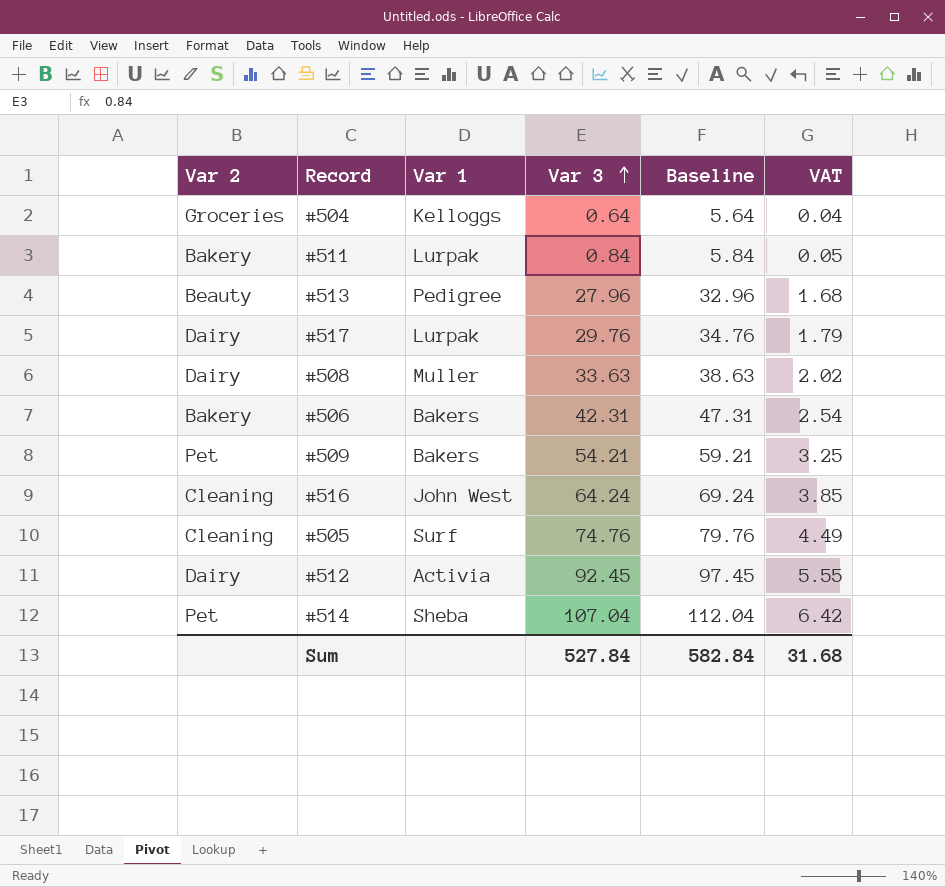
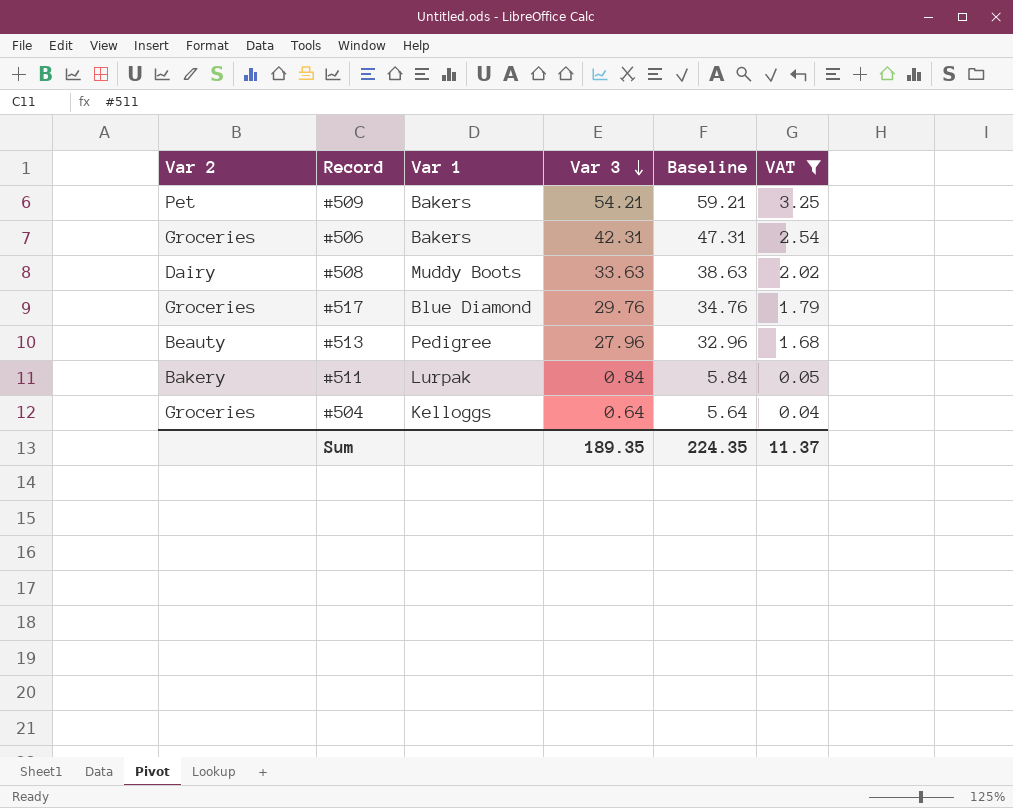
filter: none -> VAT <= 3.25
row order: Var 3 ascending -> Var 3 descending
#506 | Var 2: Bakery -> Groceries
#508 | Var 1: Muller -> Muddy Boots
#517 | Var 2: Dairy -> Groceries
#517 | Var 1: Lurpak -> Blue Diamond
Sum | Var 3: 527.84 -> 189.35
Sum | Baseline: 582.84 -> 224.35
Sum | VAT: 31.68 -> 11.37

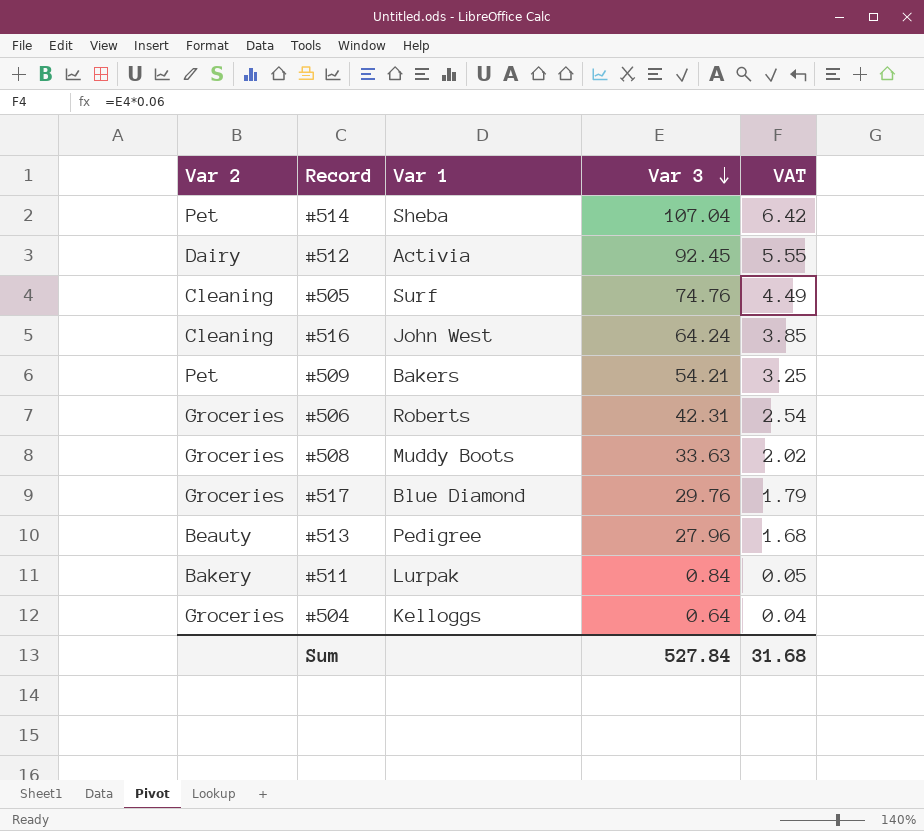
filter: VAT <= 3.25 -> none
column Baseline | formula: [Var 3] + 5 -> none
#506 | Var 1: Bakers -> Roberts
#508 | Var 2: Dairy -> Groceries
Sum | Var 3: 189.35 -> 527.84
Sum | VAT: 11.37 -> 31.68

